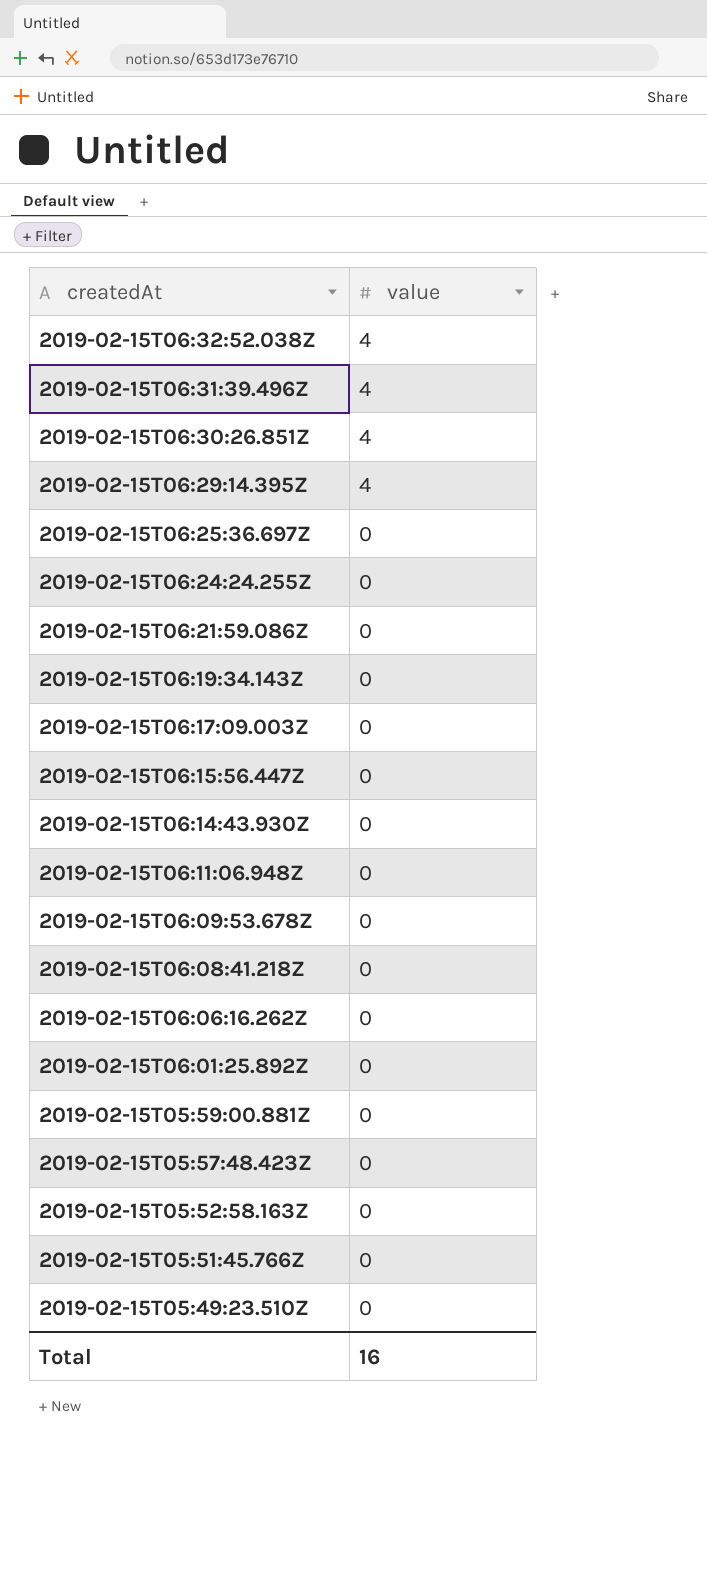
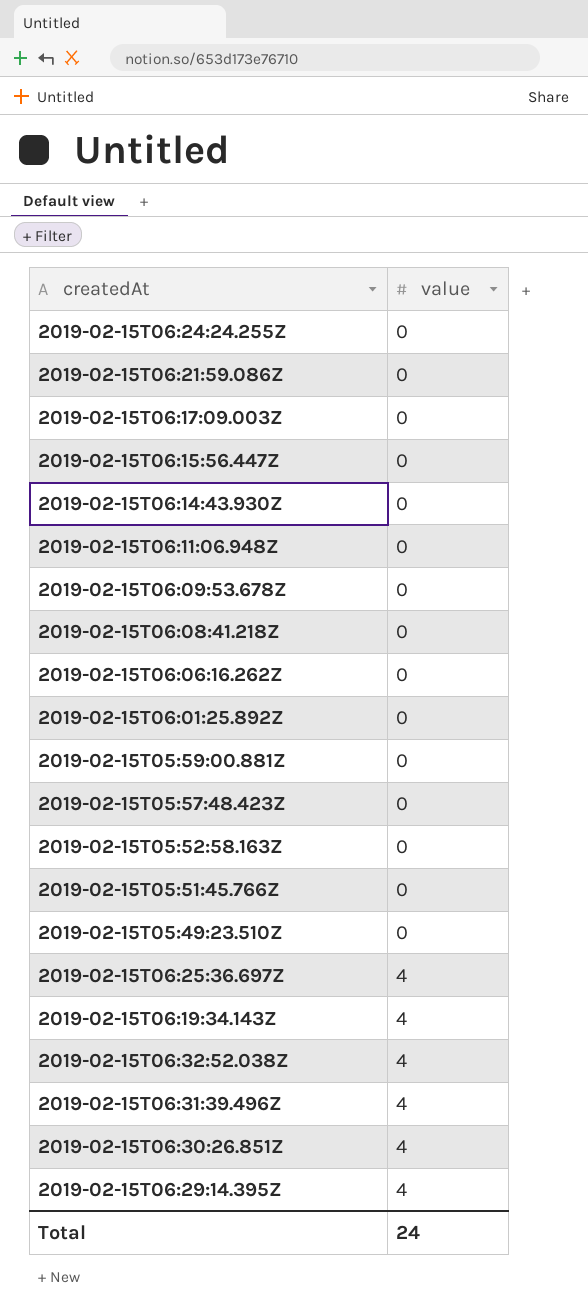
row order: createdAt descending -> value ascending
2019-02-15T06:25:36.697Z | value: 0 -> 4
2019-02-15T06:19:34.143Z | value: 0 -> 4
Total | value: 16 -> 24

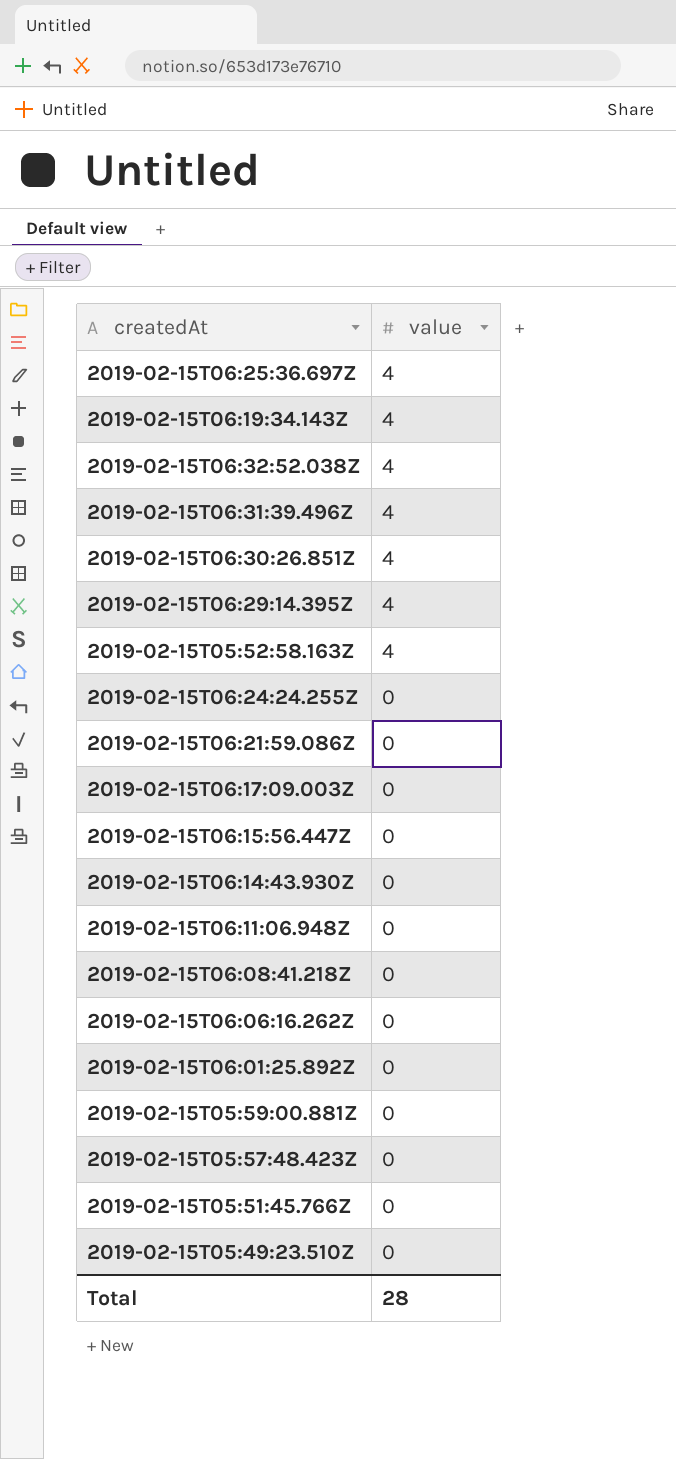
row order: value ascending -> value descending
row 2019-02-15T06:09:53.678Z: 0 -> none
2019-02-15T05:52:58.163Z | value: 0 -> 4
Total | value: 24 -> 28

